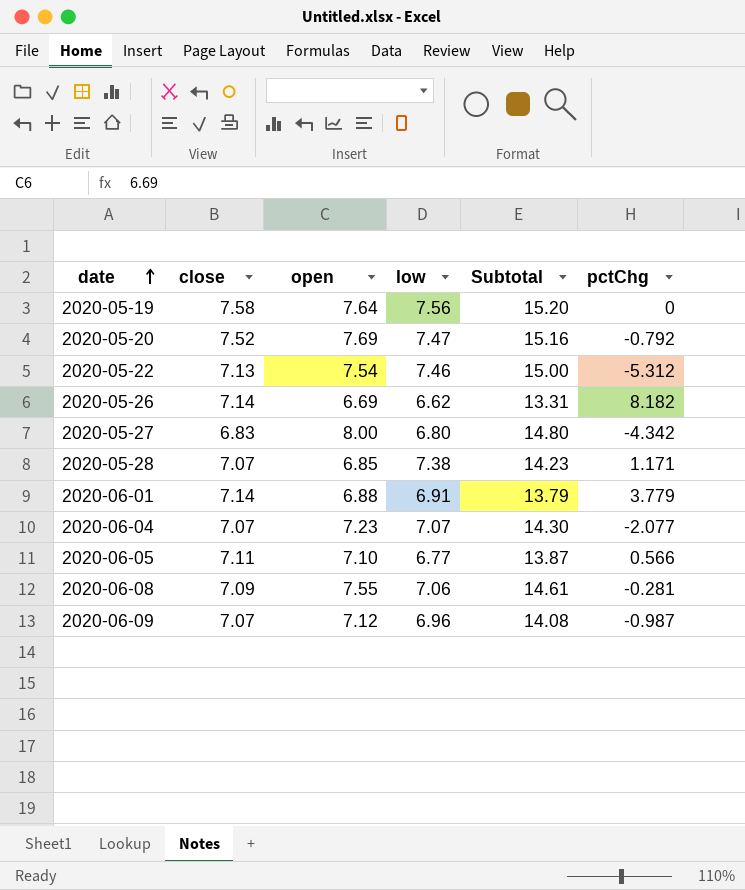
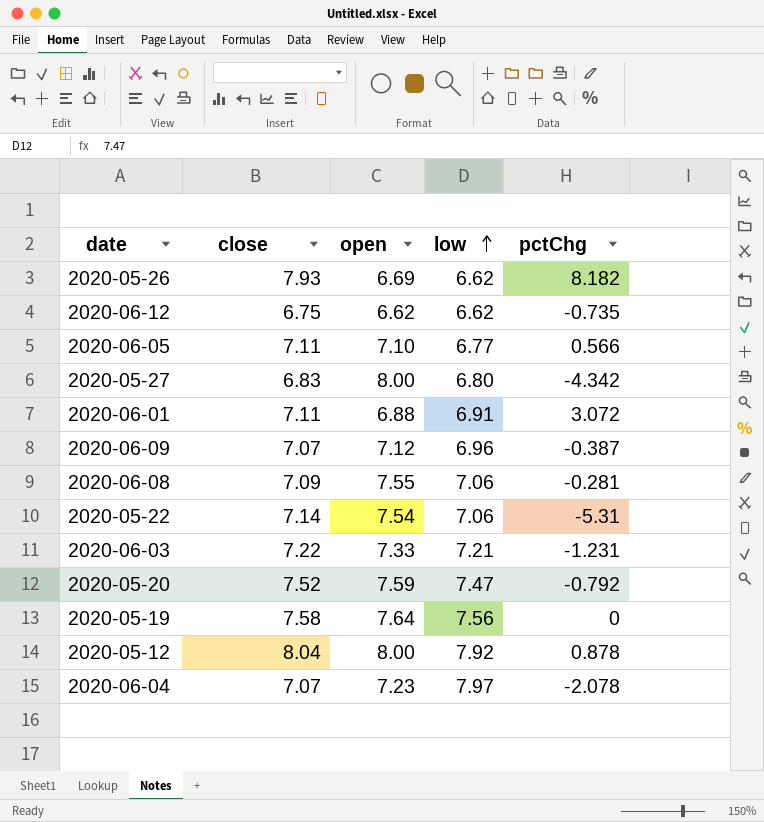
row order: date ascending -> low ascending
column Subtotal | formula: [open] + [low] -> none
row 2020-05-28: 7.07 | 6.85 | 7.38 | 14.23 | 1.171 -> none
2020-05-26 | close: 7.14 -> 7.93
row 2020-06-12: none -> 6.75 | 6.62 | 6.62 | -0.735
2020-06-01 | close: 7.14 -> 7.11
2020-06-01 | pctChg: 3.779 -> 3.072
2020-06-09 | pctChg: -0.987 -> -0.387
2020-05-22 | close: 7.13 -> 7.14
2020-05-22 | low: 7.46 -> 7.06
2020-05-22 | pctChg: -5.312 -> -5.31
row 2020-06-03: none -> 7.22 | 7.33 | 7.21 | -1.231
2020-05-20 | open: 7.69 -> 7.59
row 2020-05-12: none -> 8.04 | 8.00 | 7.92 | 0.878
2020-06-04 | low: 7.07 -> 7.97
2020-06-04 | pctChg: -2.077 -> -2.078

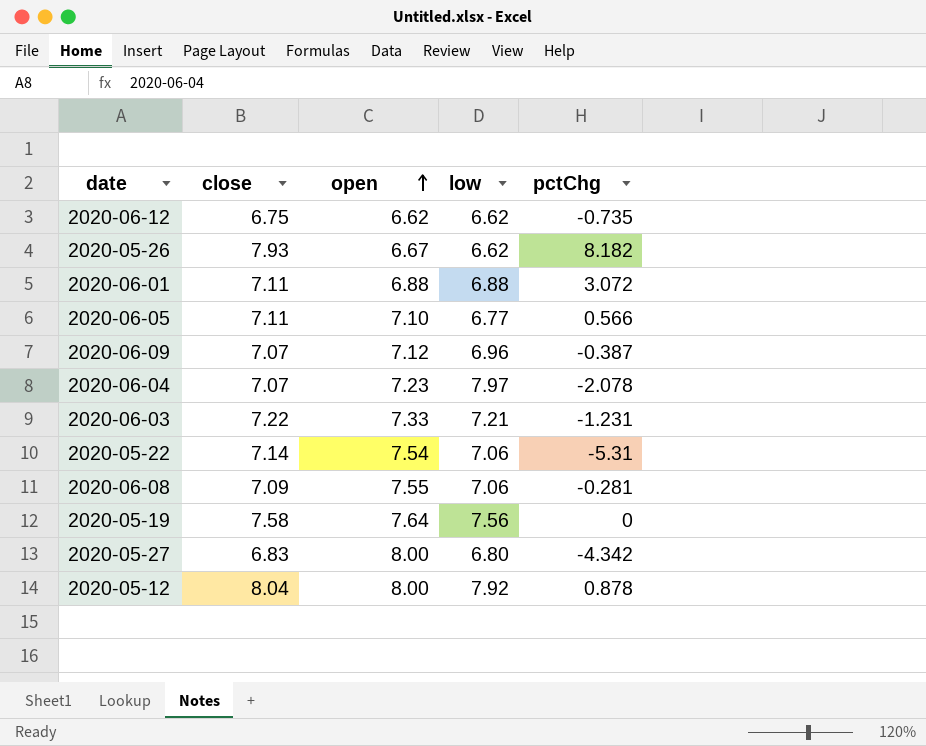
row order: low ascending -> open ascending
row 2020-05-20: 7.52 | 7.59 | 7.47 | -0.792 -> none
2020-05-26 | open: 6.69 -> 6.67
2020-06-01 | low: 6.91 -> 6.88

